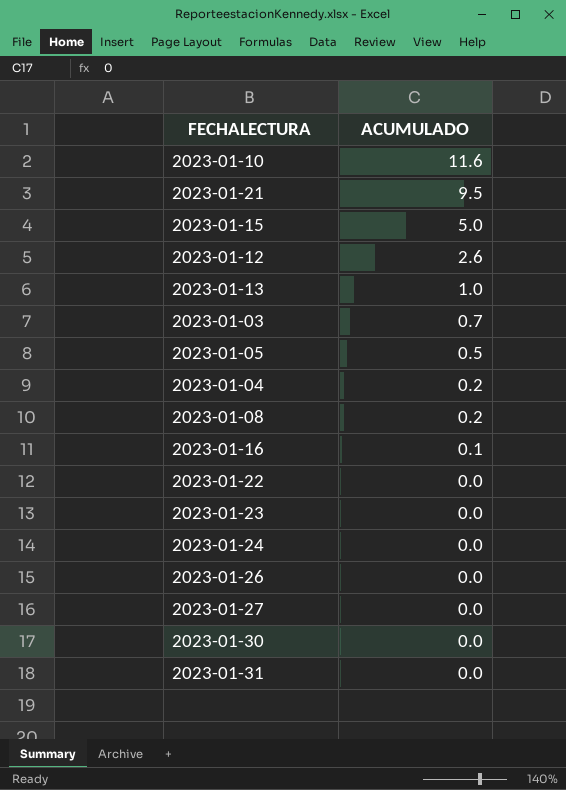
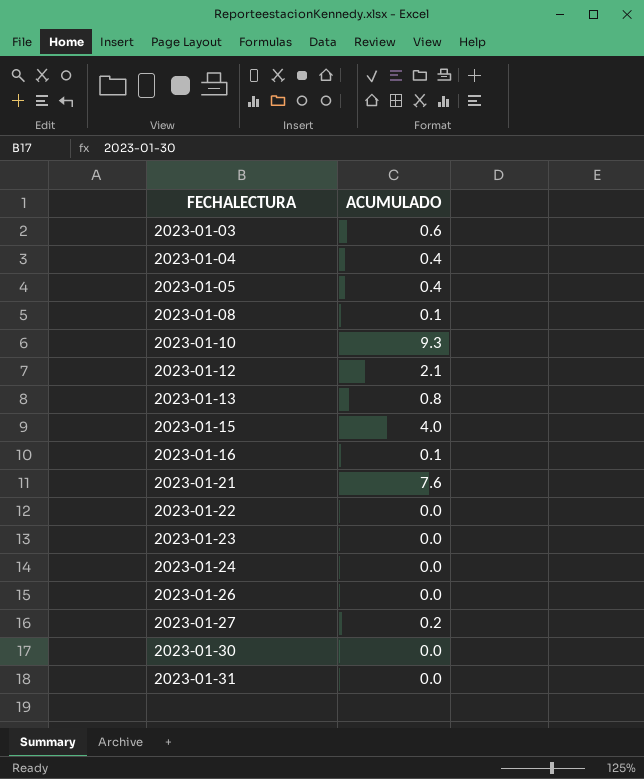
row order: ACUMULADO descending -> FECHALECTURA ascending
2023-01-03 | ACUMULADO: 0.7 -> 0.6
2023-01-04 | ACUMULADO: 0.2 -> 0.4
2023-01-05 | ACUMULADO: 0.5 -> 0.4
2023-01-08 | ACUMULADO: 0.2 -> 0.1
2023-01-10 | ACUMULADO: 11.6 -> 9.3
2023-01-12 | ACUMULADO: 2.6 -> 2.1
2023-01-13 | ACUMULADO: 1.0 -> 0.8
2023-01-15 | ACUMULADO: 5.0 -> 4.0
2023-01-21 | ACUMULADO: 9.5 -> 7.6
2023-01-27 | ACUMULADO: 0.0 -> 0.2

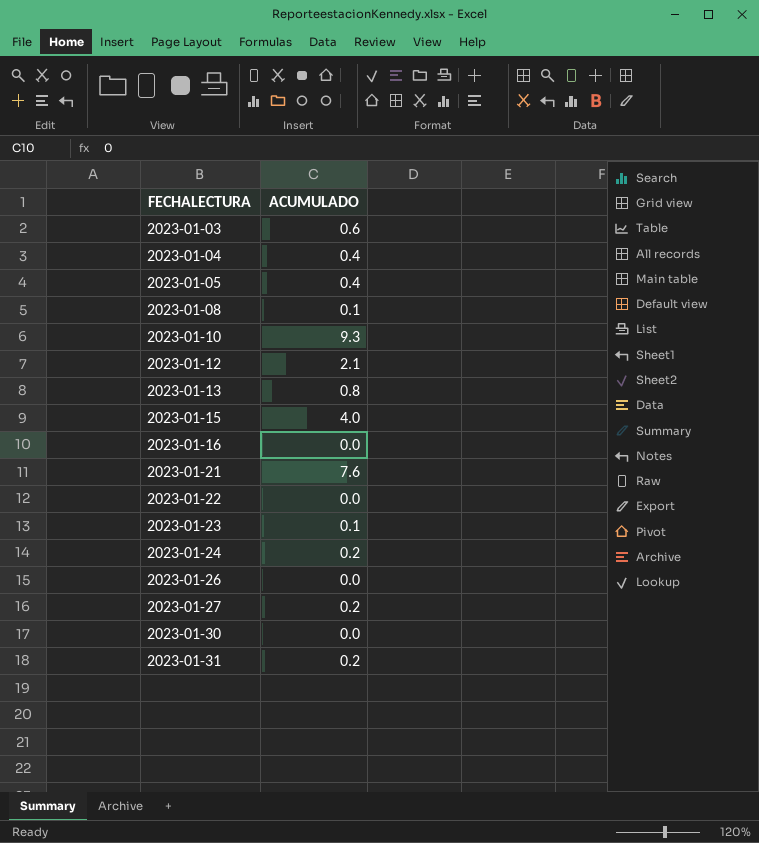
2023-01-16 | ACUMULADO: 0.1 -> 0.0
2023-01-23 | ACUMULADO: 0.0 -> 0.1
2023-01-24 | ACUMULADO: 0.0 -> 0.2
2023-01-31 | ACUMULADO: 0.0 -> 0.2

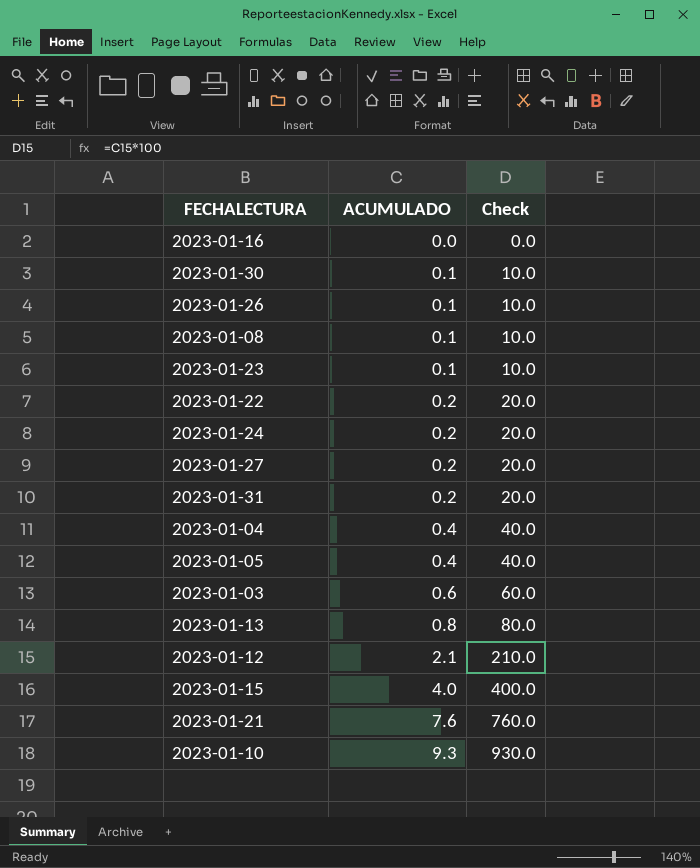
row order: FECHALECTURA ascending -> ACUMULADO ascending
column Check | formula: none -> [ACUMULADO] * 100
2023-01-30 | ACUMULADO: 0.0 -> 0.1
2023-01-26 | ACUMULADO: 0.0 -> 0.1
2023-01-22 | ACUMULADO: 0.0 -> 0.2

